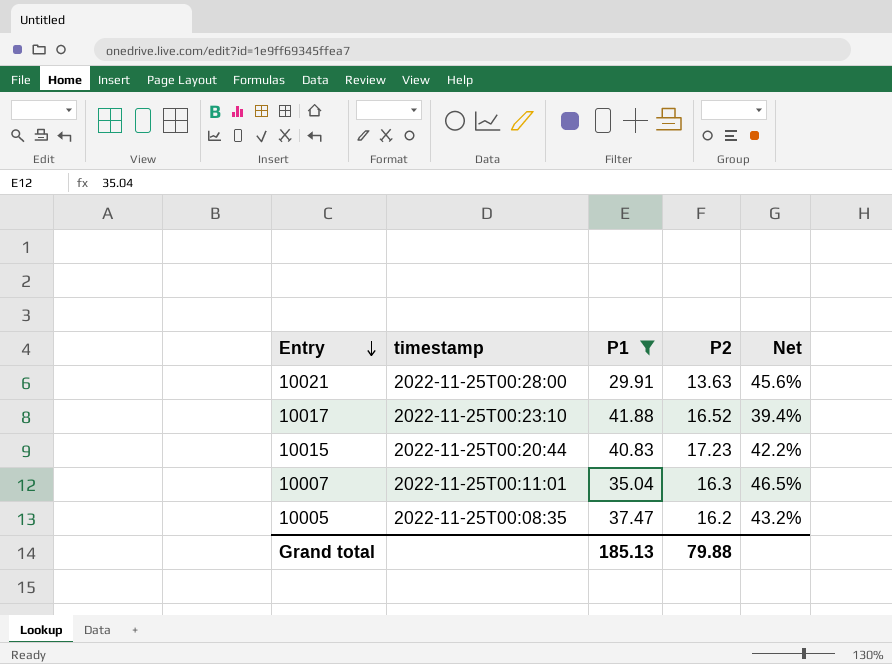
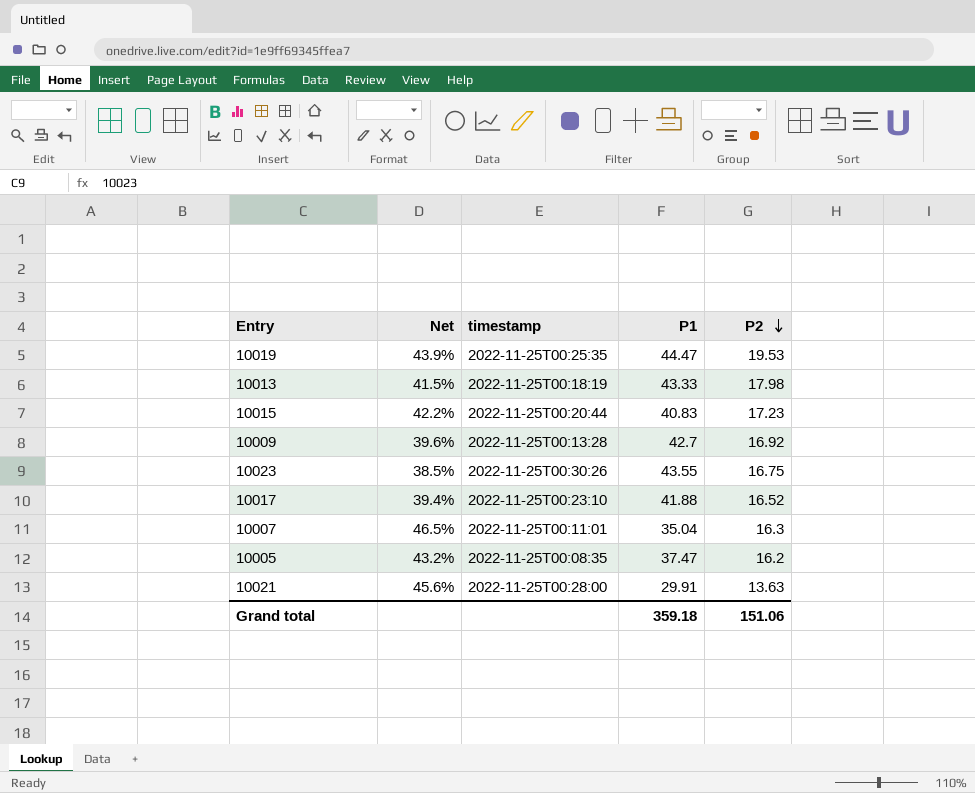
filter: P1 <= 41.88 -> none
row order: Entry descending -> P2 descending
column Net | position: 5 -> 2
Grand total | P1: 185.13 -> 359.18
Grand total | P2: 79.88 -> 151.06

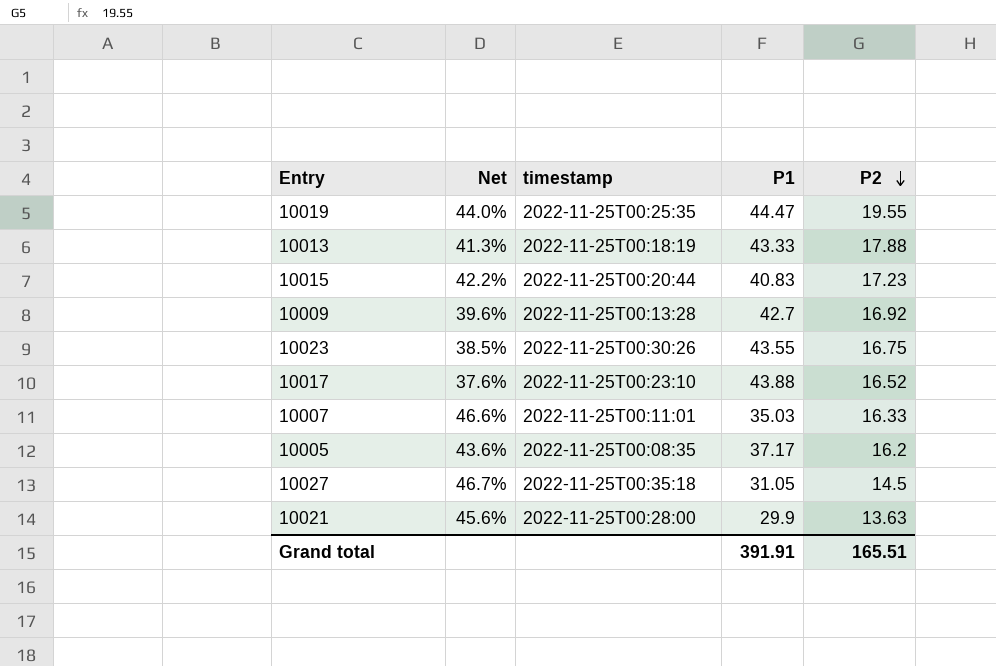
10019 | Net: 43.9% -> 44.0%
10019 | P2: 19.53 -> 19.55
10013 | Net: 41.5% -> 41.3%
10013 | P2: 17.98 -> 17.88
10017 | Net: 39.4% -> 37.6%
10017 | P1: 41.88 -> 43.88
10007 | Net: 46.5% -> 46.6%
10007 | P1: 35.04 -> 35.03
10007 | P2: 16.3 -> 16.33
10005 | Net: 43.2% -> 43.6%
10005 | P1: 37.47 -> 37.17
row 10027: none -> 46.7% | 2022-11-25T00:35:18 | 31.05 | 14.5
10021 | P1: 29.91 -> 29.9
Grand total | P1: 359.18 -> 391.91
Grand total | P2: 151.06 -> 165.51

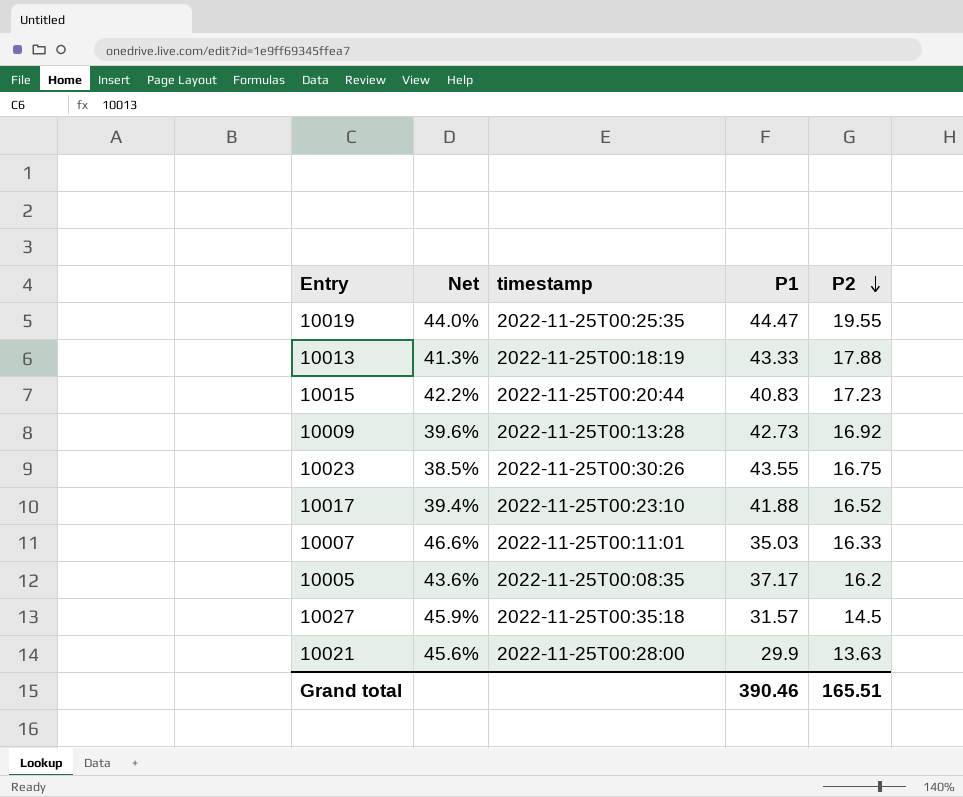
10009 | P1: 42.7 -> 42.73
10017 | Net: 37.6% -> 39.4%
10017 | P1: 43.88 -> 41.88
10027 | Net: 46.7% -> 45.9%
10027 | P1: 31.05 -> 31.57
Grand total | P1: 391.91 -> 390.46

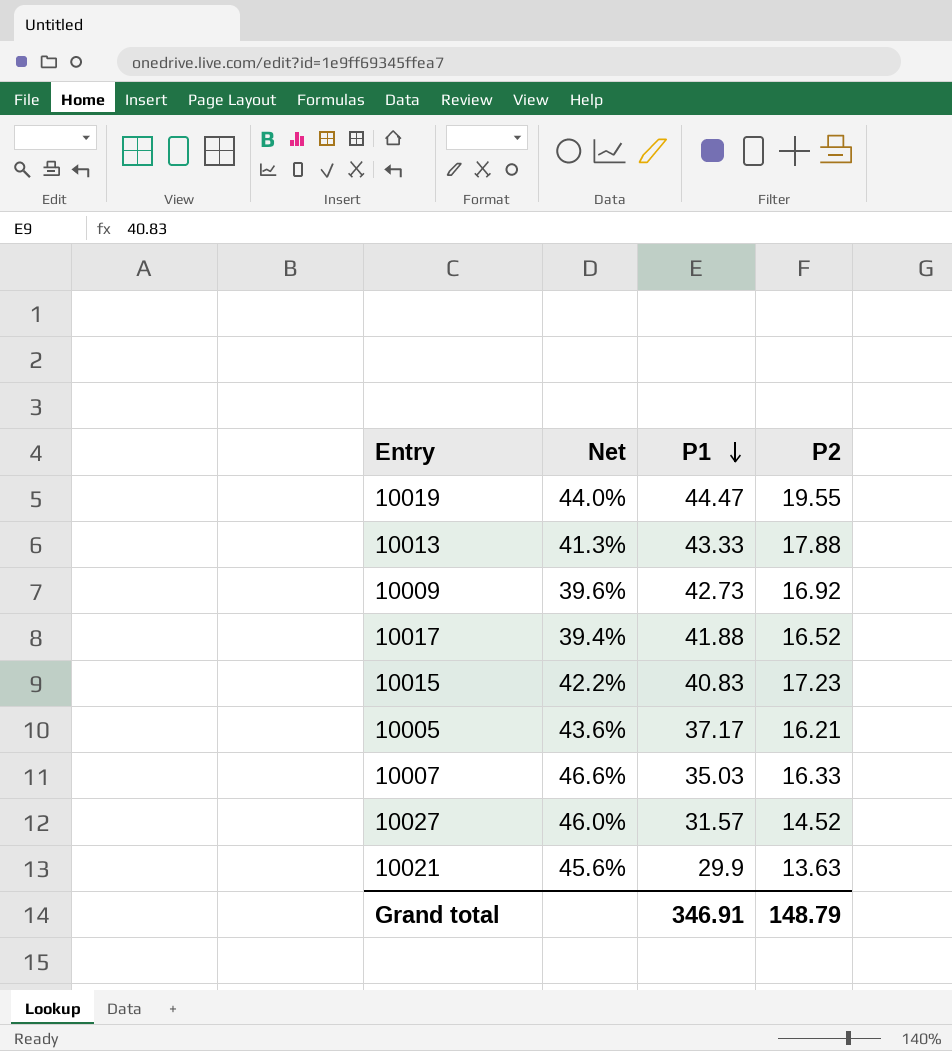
row order: P2 descending -> P1 descending
column timestamp | position: 3 -> none
row 10023: 38.5% | 2022-11-25T00:30:26 | 43.55 | 16.75 -> none
10005 | P2: 16.2 -> 16.21
10027 | Net: 45.9% -> 46.0%
10027 | P2: 14.5 -> 14.52
Grand total | P1: 390.46 -> 346.91
Grand total | P2: 165.51 -> 148.79

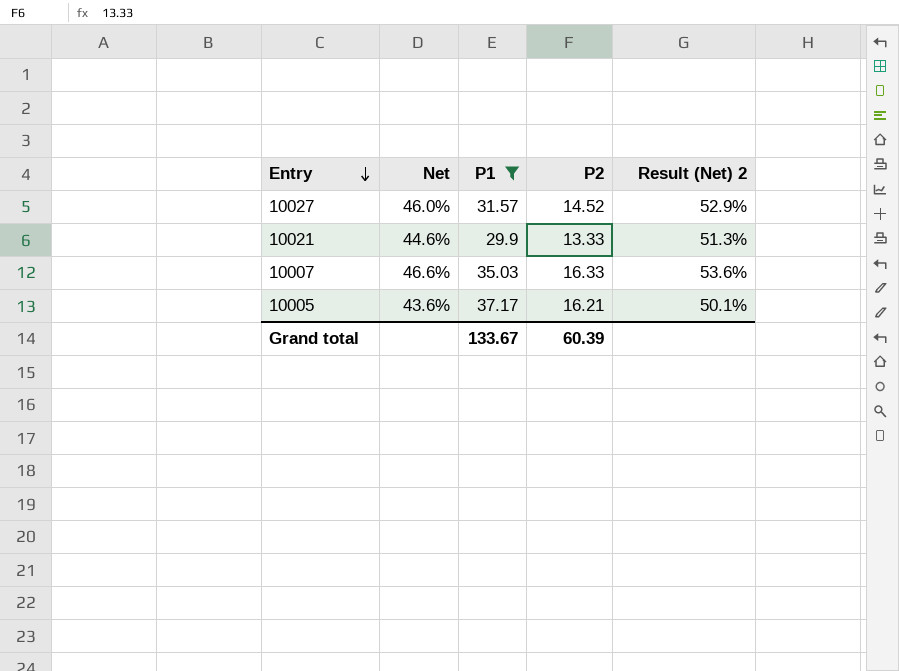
filter: none -> P1 <= 37.17
row order: P1 descending -> Entry descending
column Result (Net) 2 | formula: none -> [Net] * 1.15
10021 | Net: 45.6% -> 44.6%
10021 | P2: 13.63 -> 13.33
Grand total | P1: 346.91 -> 133.67
Grand total | P2: 148.79 -> 60.39

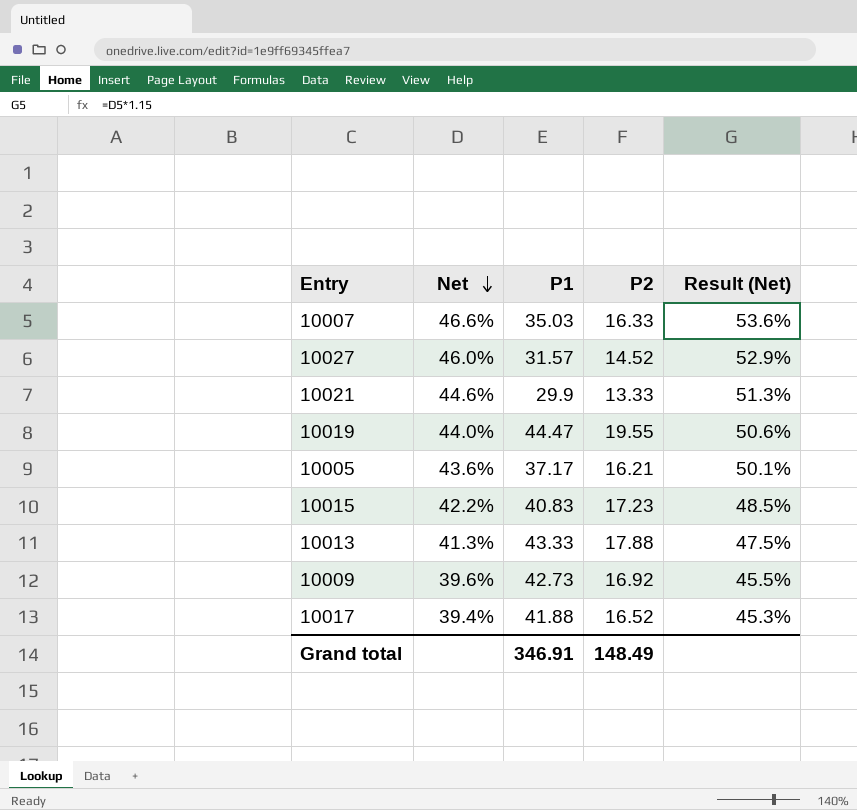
filter: P1 <= 37.17 -> none
row order: Entry descending -> Net descending
column name: Result (Net) 2 -> Result (Net)
Grand total | P1: 133.67 -> 346.91
Grand total | P2: 60.39 -> 148.49

